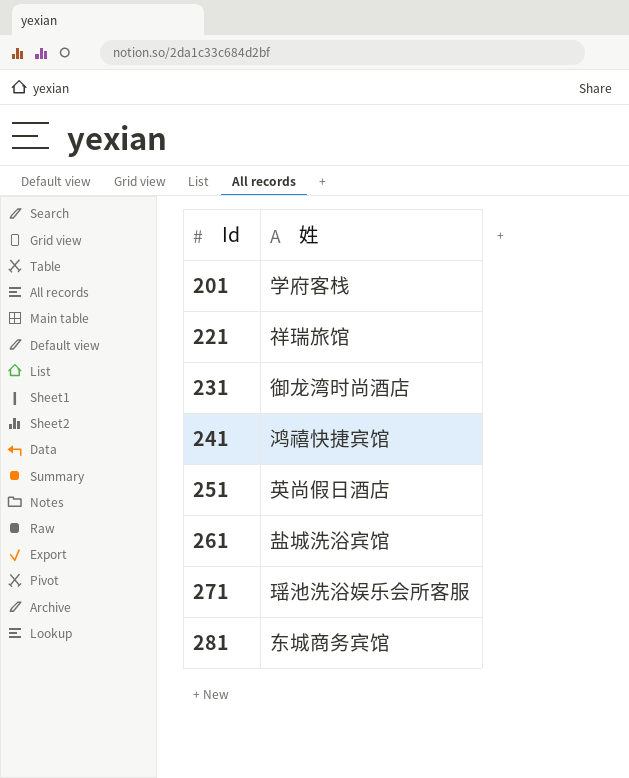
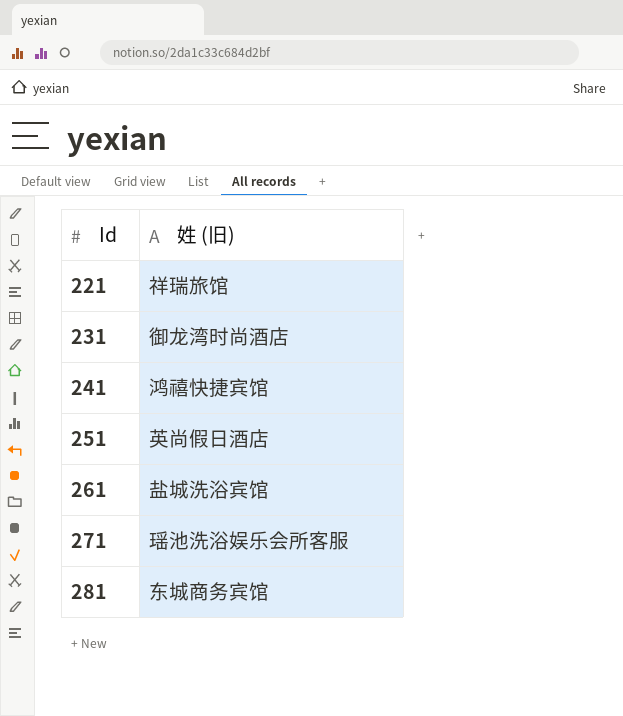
column name: 姓 -> 姓 (旧)
row 201: 学府客栈 -> none

